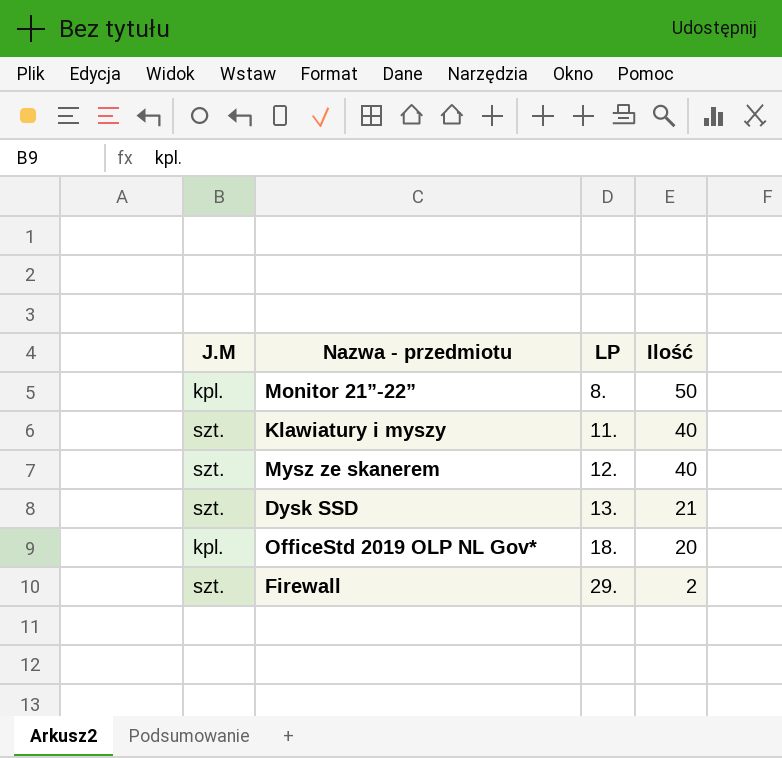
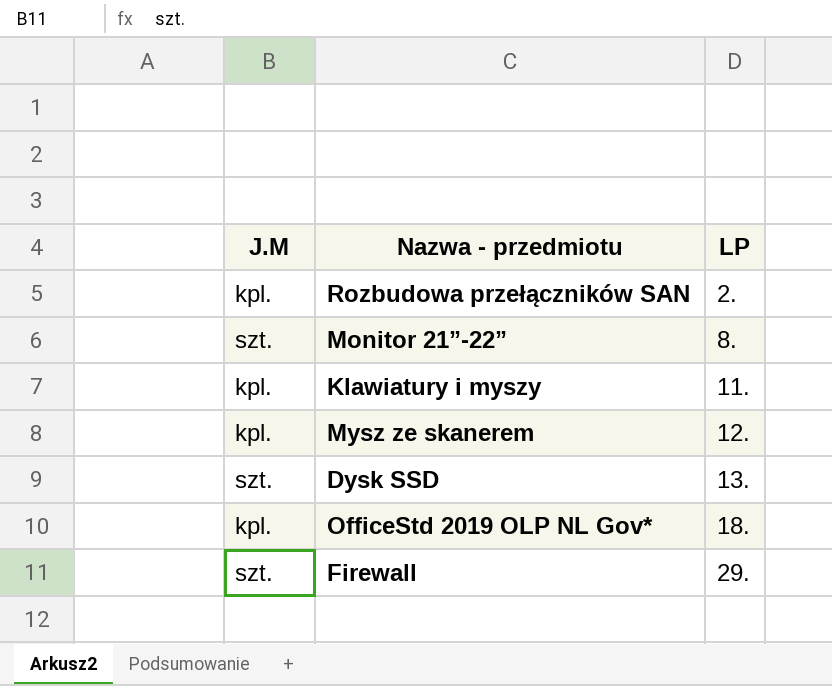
column Ilość | position: 4 -> none
row Rozbudowa przełączników SAN: none -> kpl. | 2.
Monitor 21”-22” | J.M: kpl. -> szt.
Klawiatury i myszy | J.M: szt. -> kpl.
Mysz ze skanerem | J.M: szt. -> kpl.

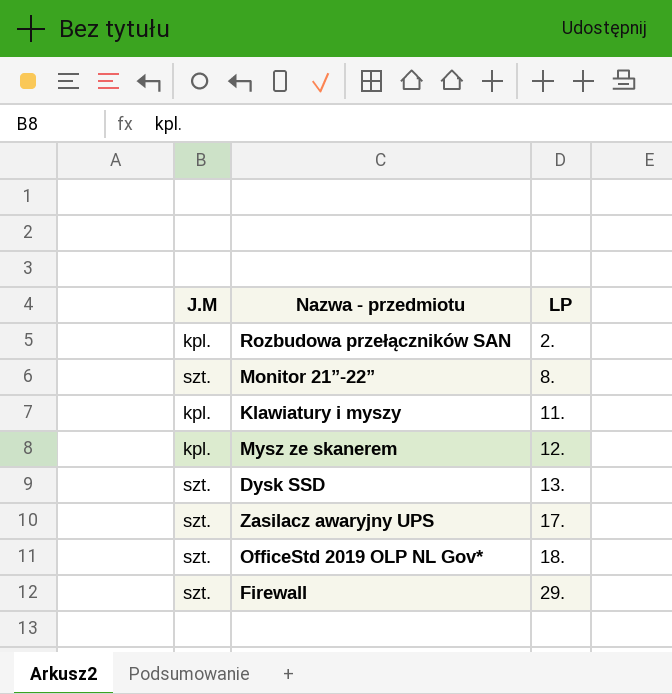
row Zasilacz awaryjny UPS: none -> szt. | 17.
OfficeStd 2019 OLP NL Gov* | J.M: kpl. -> szt.

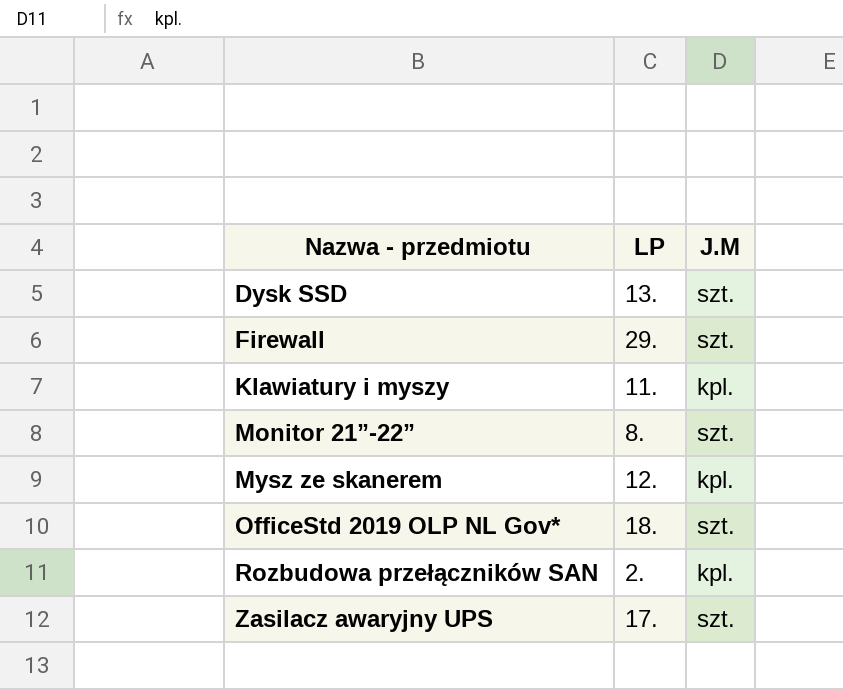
row order: LP ascending -> Nazwa - przedmiotu ascending
column J.M | position: 1 -> 3

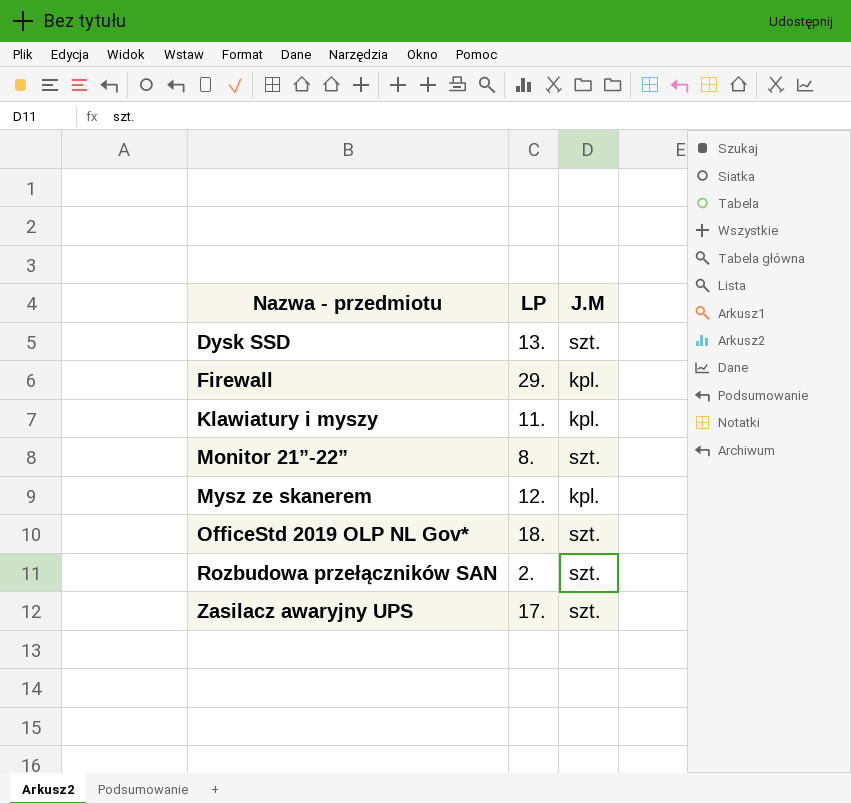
Firewall | J.M: szt. -> kpl.
Rozbudowa przełączników SAN | J.M: kpl. -> szt.

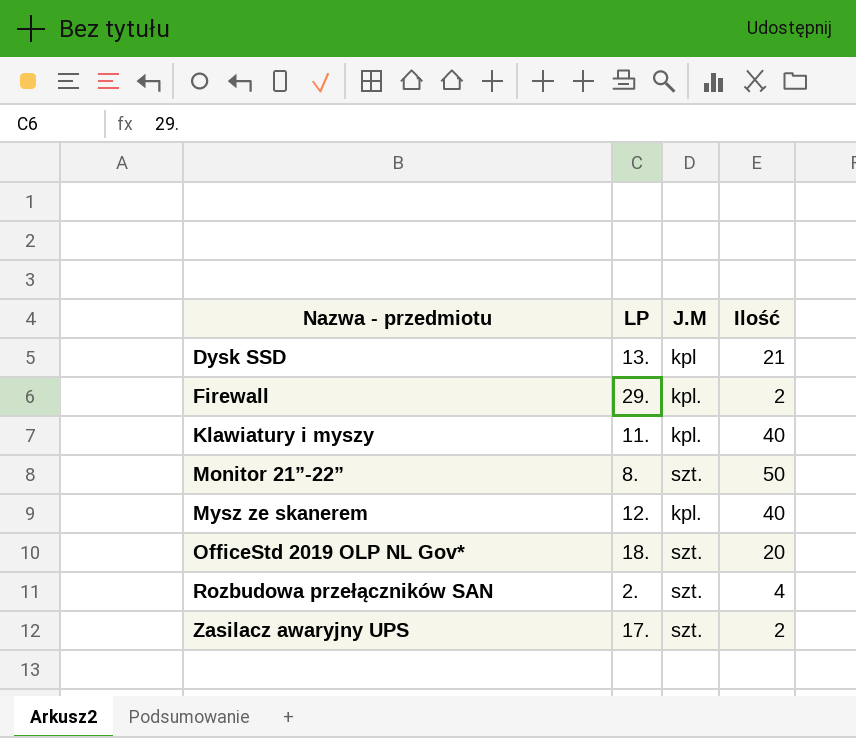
column Ilość | position: none -> 4
Dysk SSD | J.M: szt. -> kpl

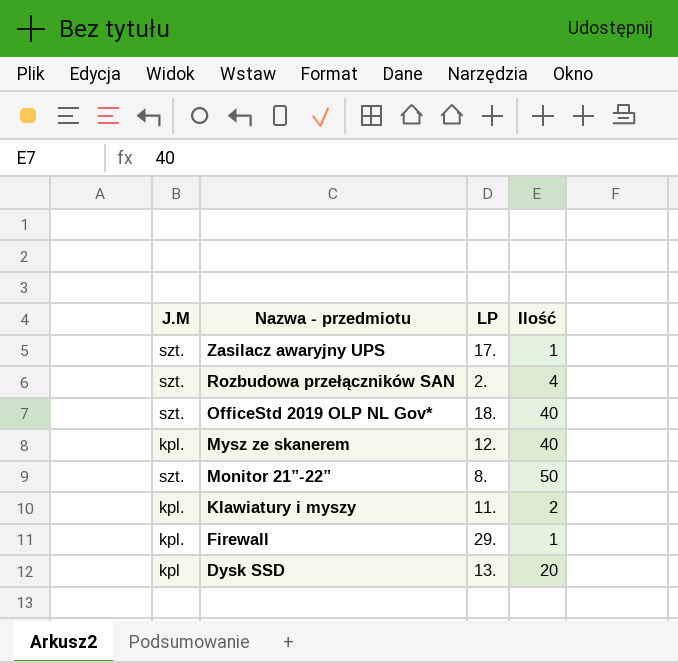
row order: Nazwa - przedmiotu ascending -> Nazwa - przedmiotu descending
column J.M | position: 3 -> 1
Zasilacz awaryjny UPS | Ilość: 2 -> 1
OfficeStd 2019 OLP NL Gov* | Ilość: 20 -> 40
Klawiatury i myszy | Ilość: 40 -> 2
Firewall | Ilość: 2 -> 1
Dysk SSD | Ilość: 21 -> 20

